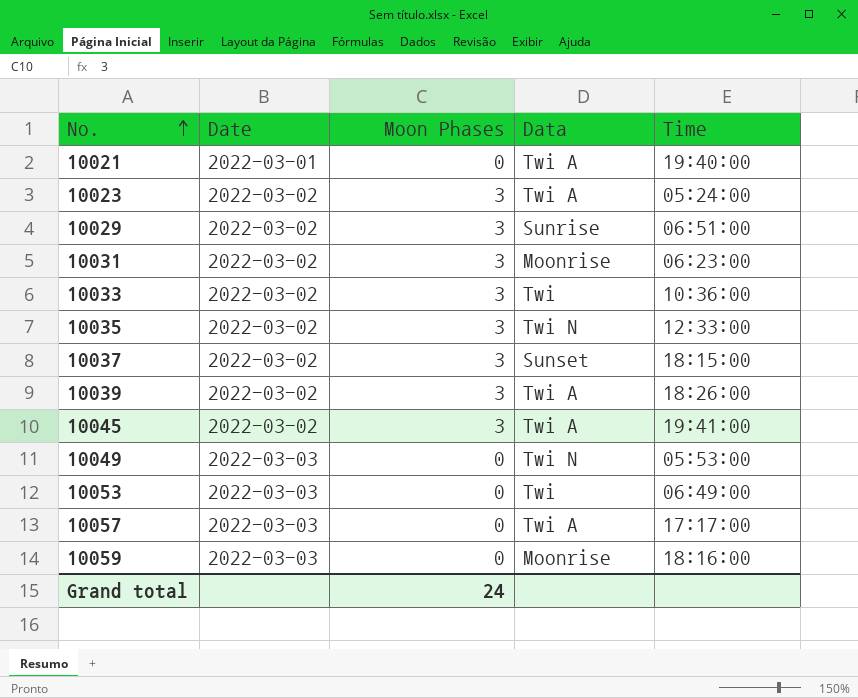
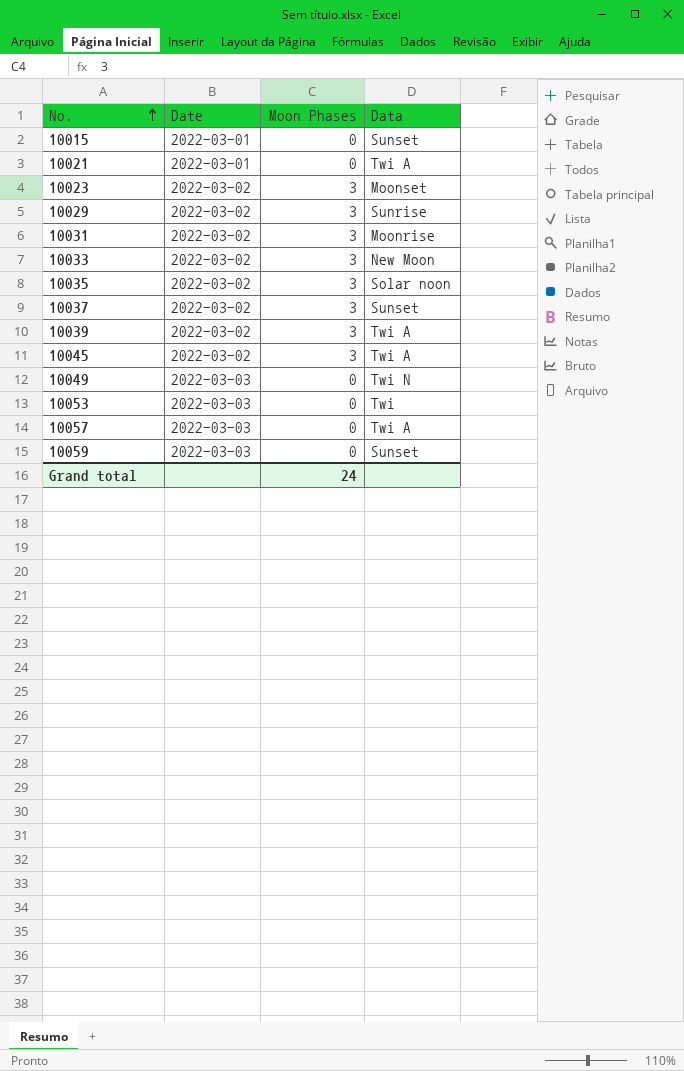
column Time | position: 5 -> none
row 10015: none -> 2022-03-01 | 0 | Sunset
10023 | Data: Twi A -> Moonset
10033 | Data: Twi -> New Moon
10035 | Data: Twi N -> Solar noon
10059 | Data: Moonrise -> Sunset

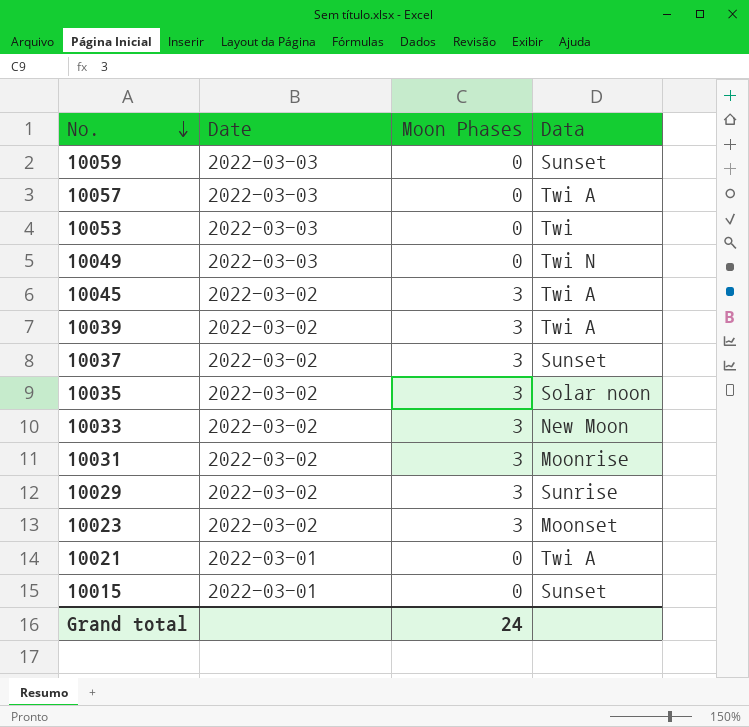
row order: No. ascending -> No. descending

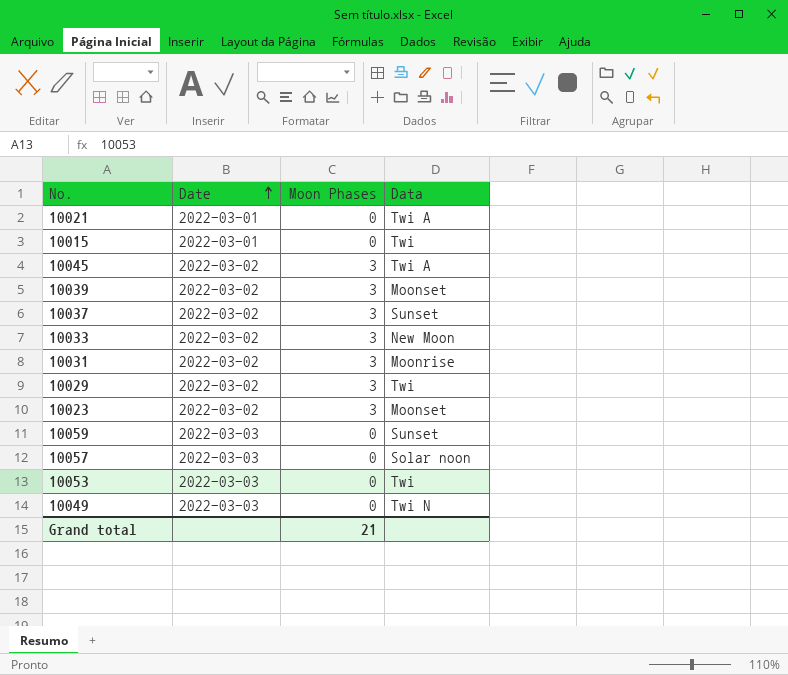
row order: No. descending -> Date ascending
row 10035: 2022-03-02 | 3 | Solar noon -> none
10015 | Data: Sunset -> Twi
10039 | Data: Twi A -> Moonset
10029 | Data: Sunrise -> Twi
10057 | Data: Twi A -> Solar noon
Grand total | Moon Phases: 24 -> 21

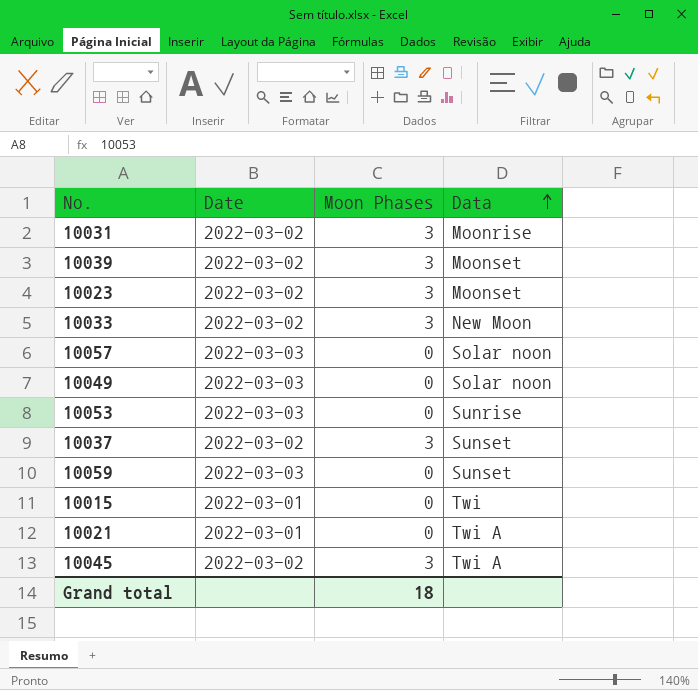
row order: Date ascending -> Data ascending
row 10029: 2022-03-02 | 3 | Twi -> none
10049 | Data: Twi N -> Solar noon
10053 | Data: Twi -> Sunrise
Grand total | Moon Phases: 21 -> 18

